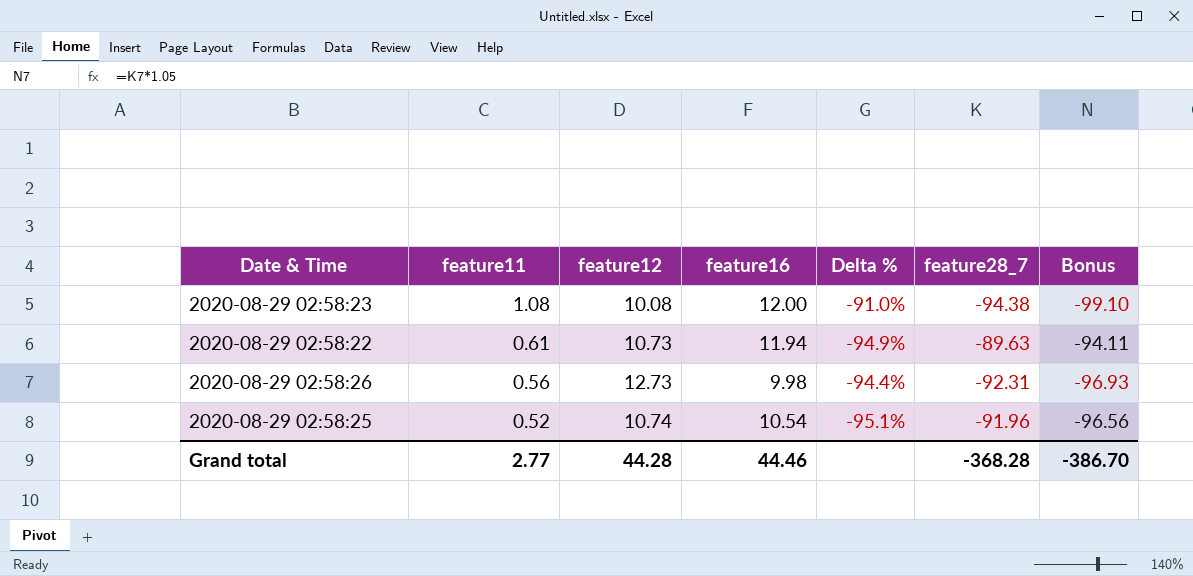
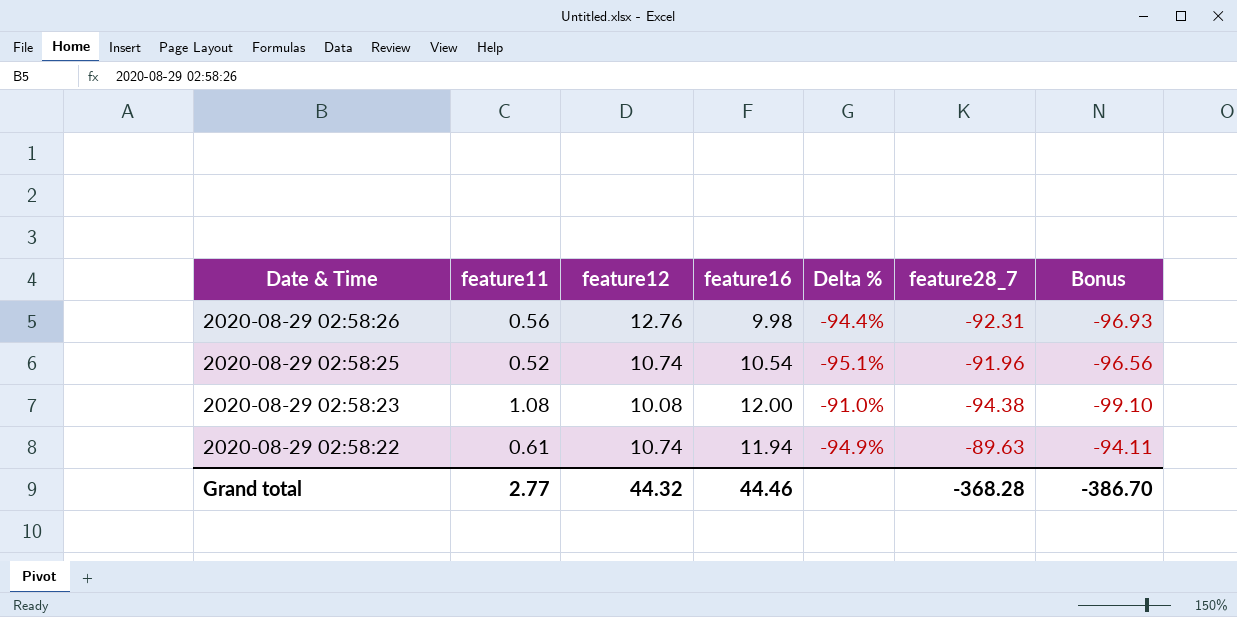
row order: feature11 descending -> Date & Time descending
2020-08-29 02:58:26 | feature12: 12.73 -> 12.76
2020-08-29 02:58:22 | feature12: 10.73 -> 10.74
Grand total | feature12: 44.28 -> 44.32

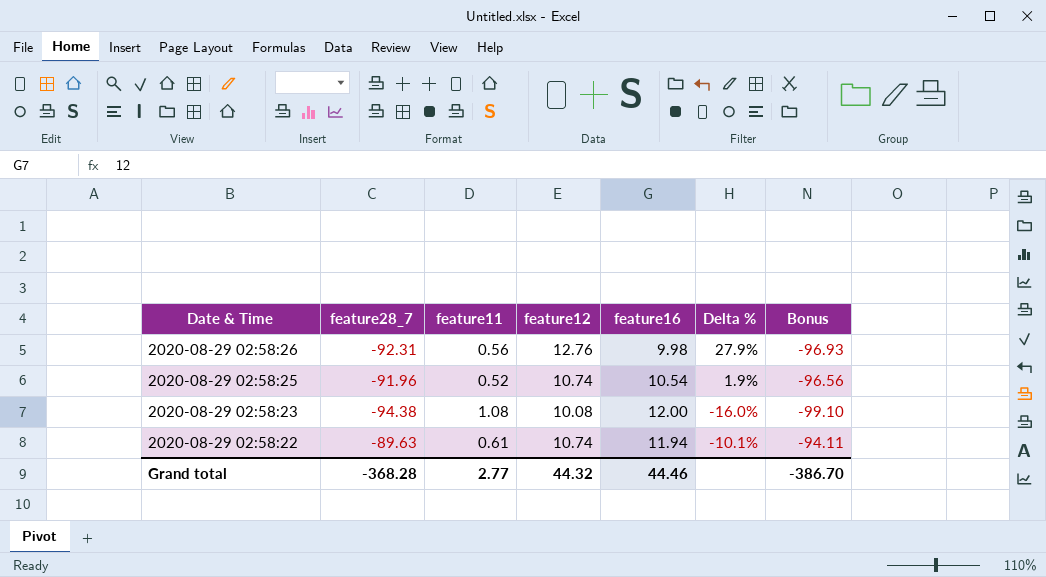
column feature28_7 | position: 6 -> 2
column Delta % | formula: ([feature11] - [feature16]) / [feature16] -> ([feature12] - [feature16]) / [feature16]

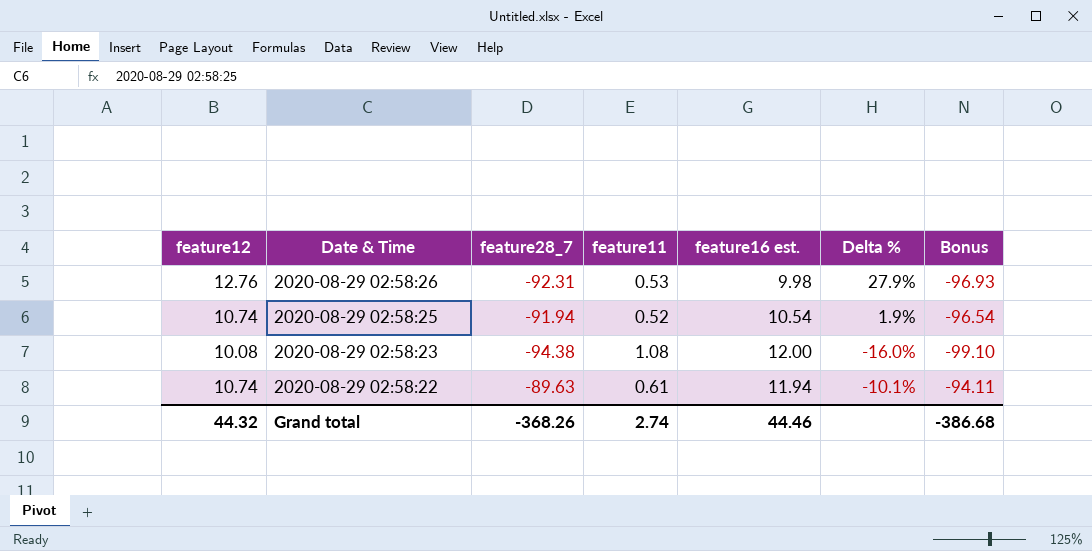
column feature12 | position: 4 -> 1
column name: feature16 -> feature16 est.
2020-08-29 02:58:26 | feature11: 0.56 -> 0.53
2020-08-29 02:58:25 | feature28_7: -91.96 -> -91.94
2020-08-29 02:58:25 | Bonus: -96.56 -> -96.54
Grand total | feature28_7: -368.28 -> -368.26
Grand total | feature11: 2.77 -> 2.74
Grand total | Bonus: -386.70 -> -386.68

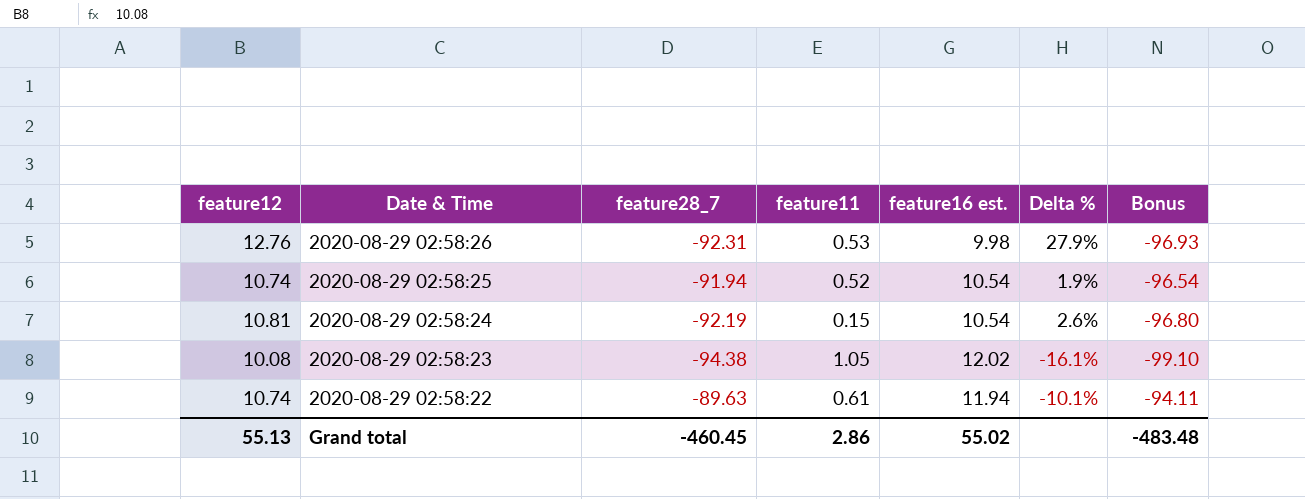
row 2020-08-29 02:58:24: none -> 10.81 | -92.19 | 0.15 | 10.54 | 2.6% | -96.80
2020-08-29 02:58:23 | feature11: 1.08 -> 1.05
2020-08-29 02:58:23 | feature16 est.: 12.00 -> 12.02
2020-08-29 02:58:23 | Delta %: -16.0% -> -16.1%
Grand total | feature12: 44.32 -> 55.13
Grand total | feature28_7: -368.26 -> -460.45
Grand total | feature11: 2.74 -> 2.86
Grand total | feature16 est.: 44.46 -> 55.02
Grand total | Bonus: -386.68 -> -483.48

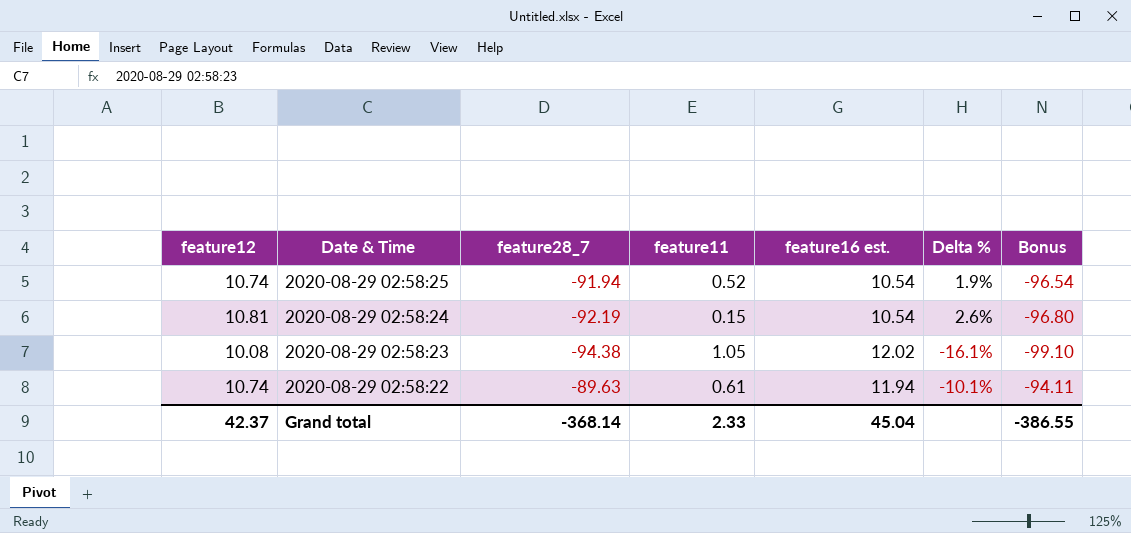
row 2020-08-29 02:58:26: 12.76 | -92.31 | 0.53 | 9.98 | 27.9% | -96.93 -> none
Grand total | feature12: 55.13 -> 42.37
Grand total | feature28_7: -460.45 -> -368.14
Grand total | feature11: 2.86 -> 2.33
Grand total | feature16 est.: 55.02 -> 45.04
Grand total | Bonus: -483.48 -> -386.55

